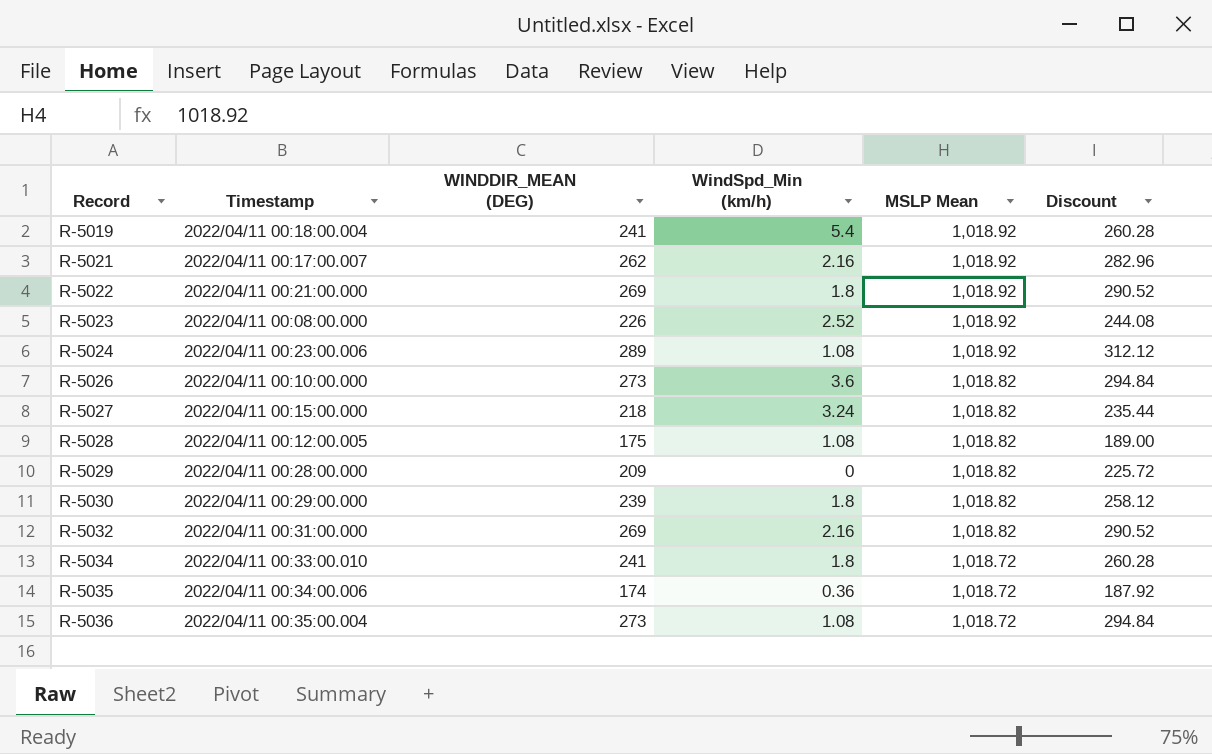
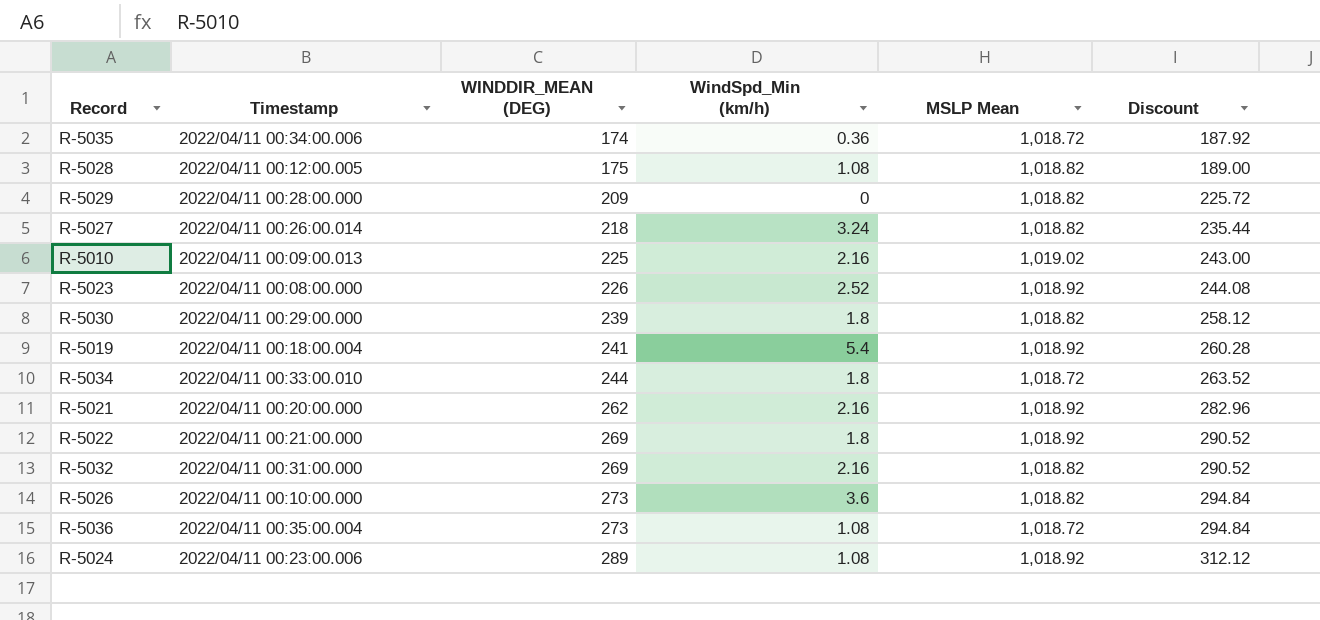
row order: Record ascending -> WINDDIR_MEAN (DEG) ascending
R-5027 | Timestamp: 2022/04/11 00:15:00.000 -> 2022/04/11 00:26:00.014
row R-5010: none -> 2022/04/11 00:09:00.013 | 225 | 2.16 | 1,019.02 | 243.00
R-5034 | WINDDIR_MEAN (DEG): 241 -> 244
R-5034 | Discount: 260.28 -> 263.52
R-5021 | Timestamp: 2022/04/11 00:17:00.007 -> 2022/04/11 00:20:00.000

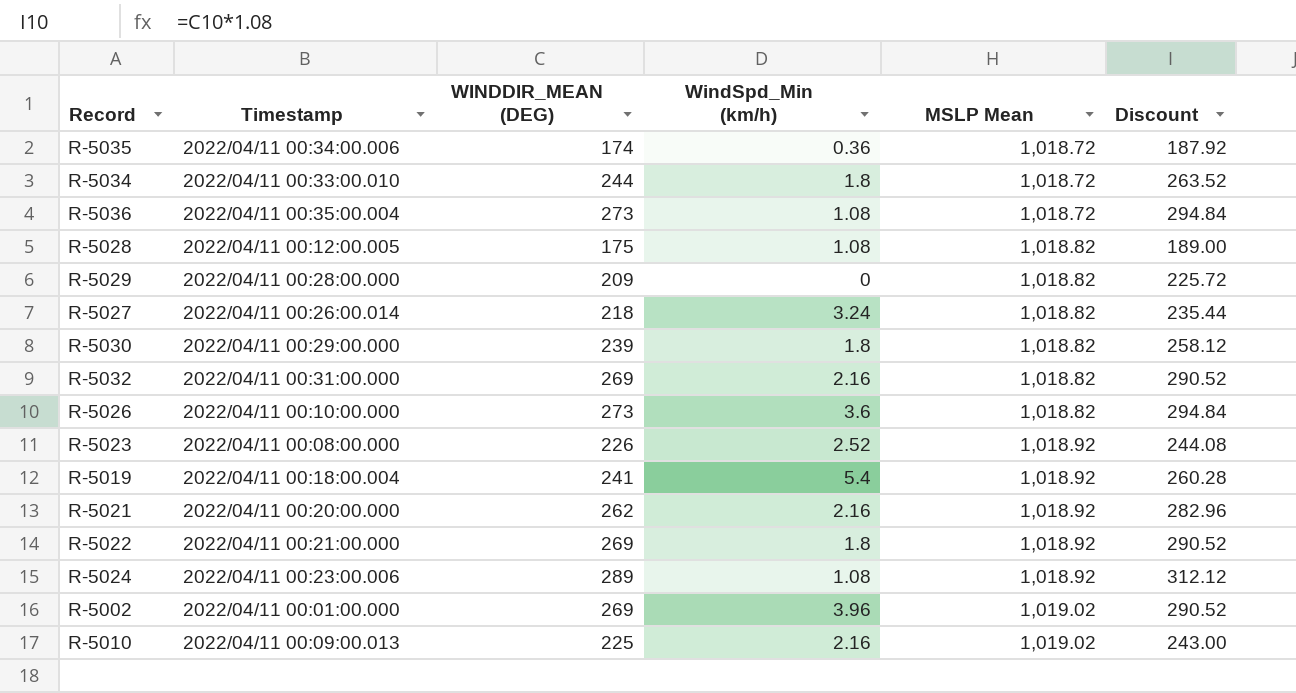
row order: WINDDIR_MEAN (DEG) ascending -> MSLP Mean ascending
row R-5002: none -> 2022/04/11 00:01:00.000 | 269 | 3.96 | 1,019.02 | 290.52

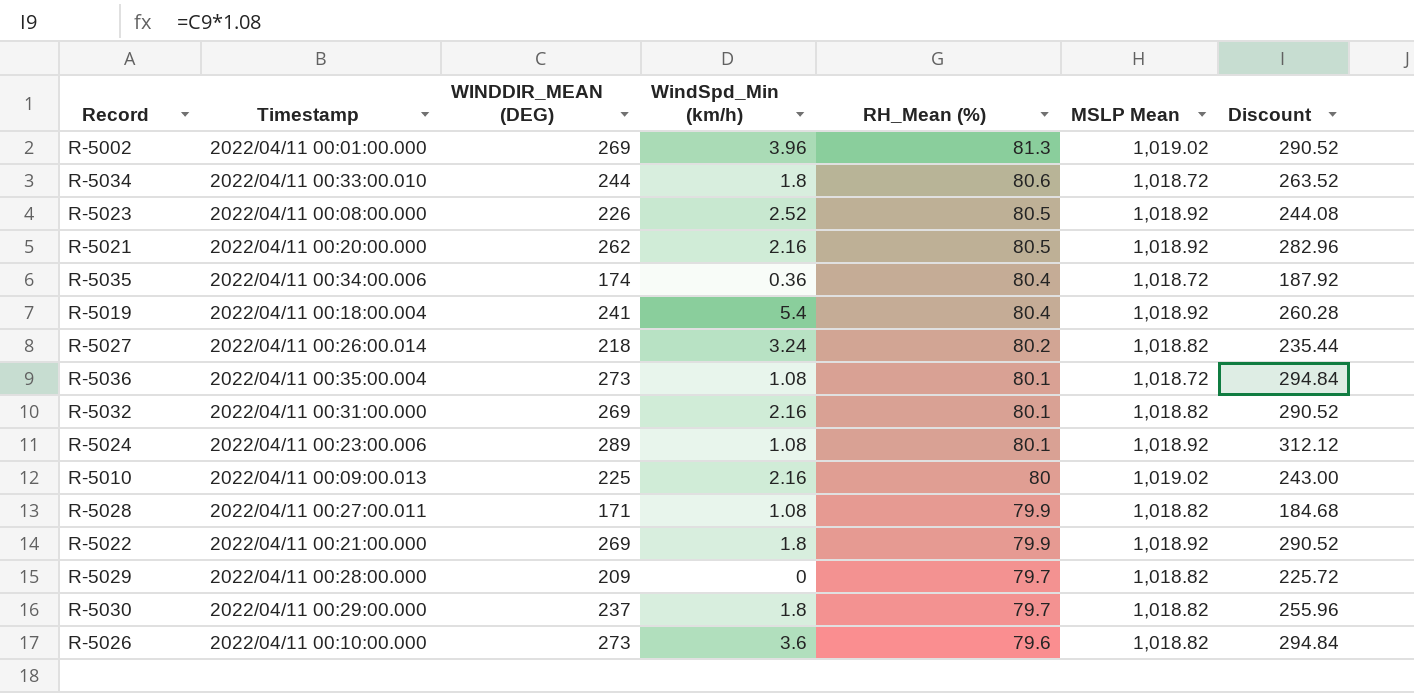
row order: MSLP Mean ascending -> RH_Mean (%) descending
column RH_Mean (%) | position: none -> 5
R-5028 | Timestamp: 2022/04/11 00:12:00.005 -> 2022/04/11 00:27:00.011
R-5028 | WINDDIR_MEAN (DEG): 175 -> 171
R-5028 | Discount: 189.00 -> 184.68
R-5030 | WINDDIR_MEAN (DEG): 239 -> 237
R-5030 | Discount: 258.12 -> 255.96

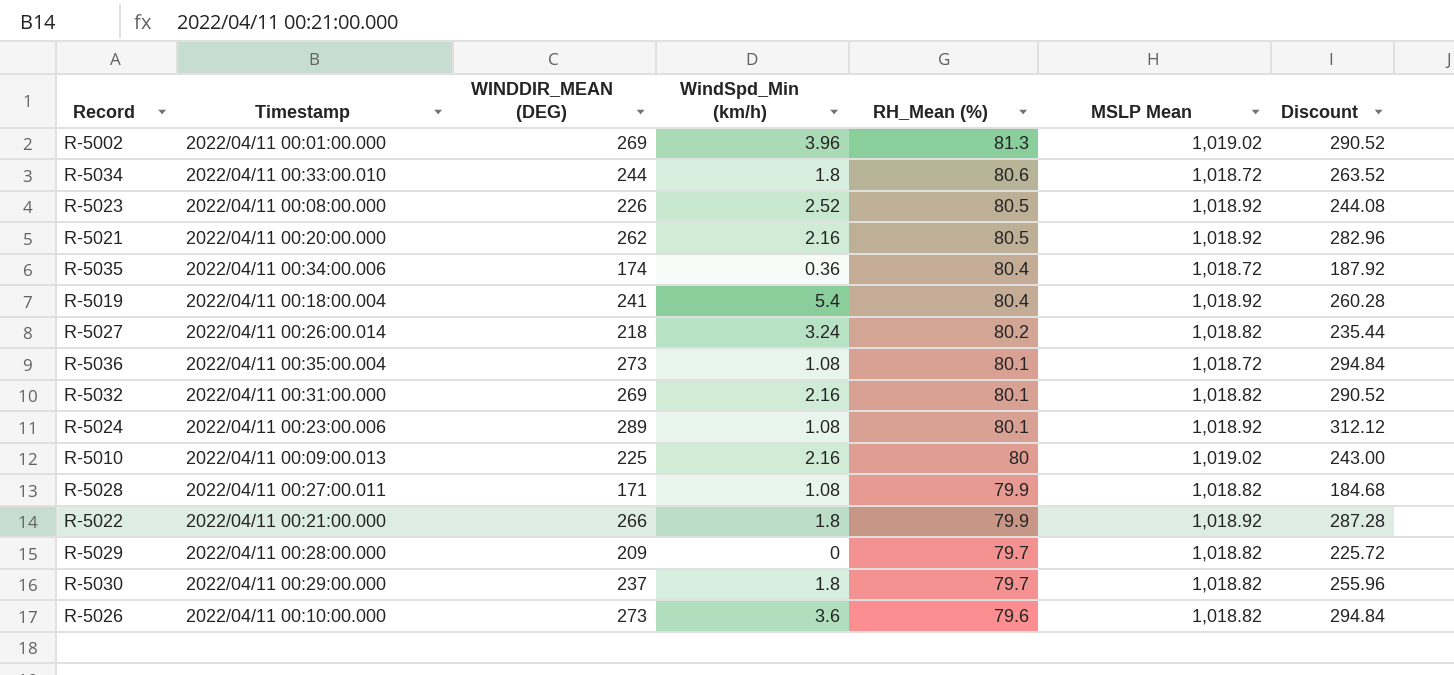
R-5022 | WINDDIR_MEAN (DEG): 269 -> 266
R-5022 | Discount: 290.52 -> 287.28

